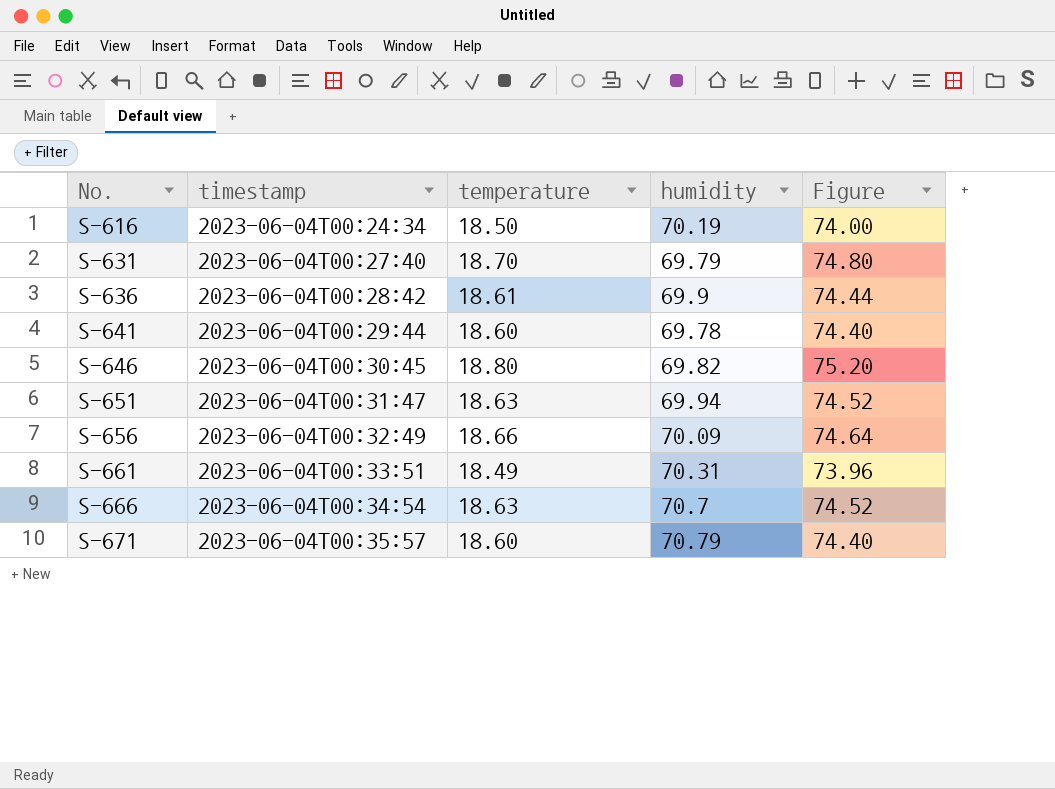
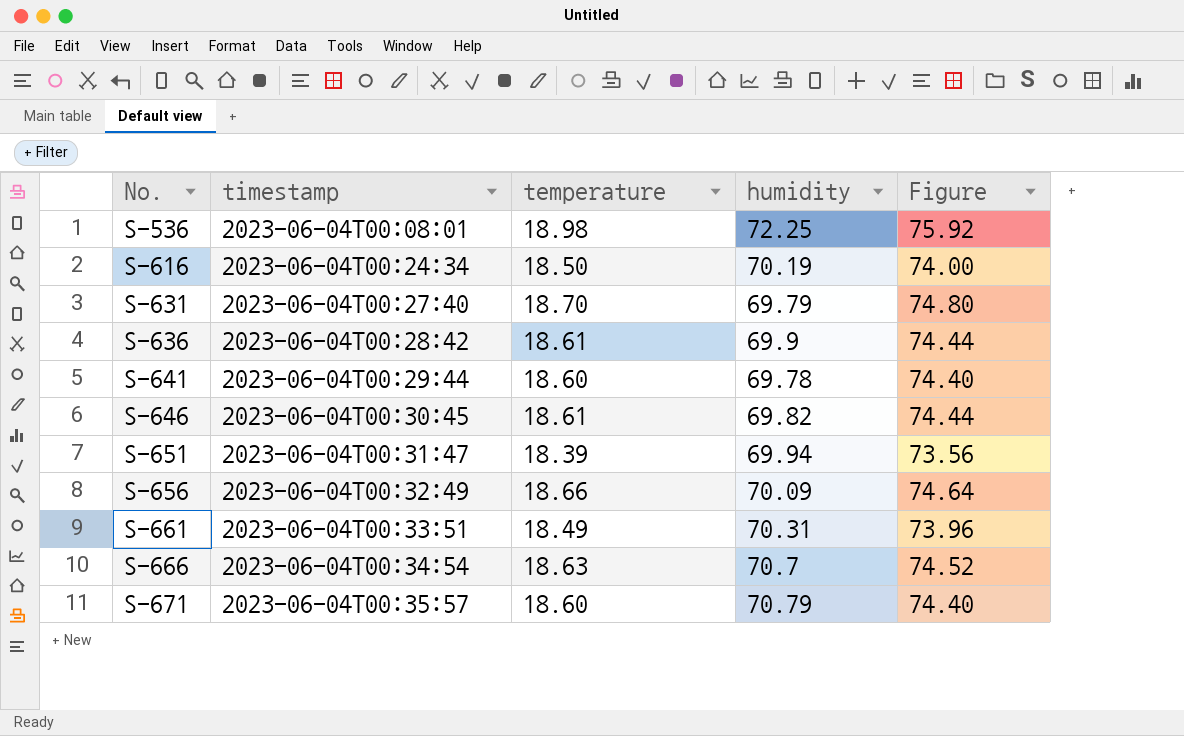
row S-536: none -> 2023-06-04T00:08:01 | 18.98 | 72.25 | 75.92
S-646 | temperature: 18.80 -> 18.61
S-646 | Figure: 75.20 -> 74.44
S-651 | temperature: 18.63 -> 18.39
S-651 | Figure: 74.52 -> 73.56

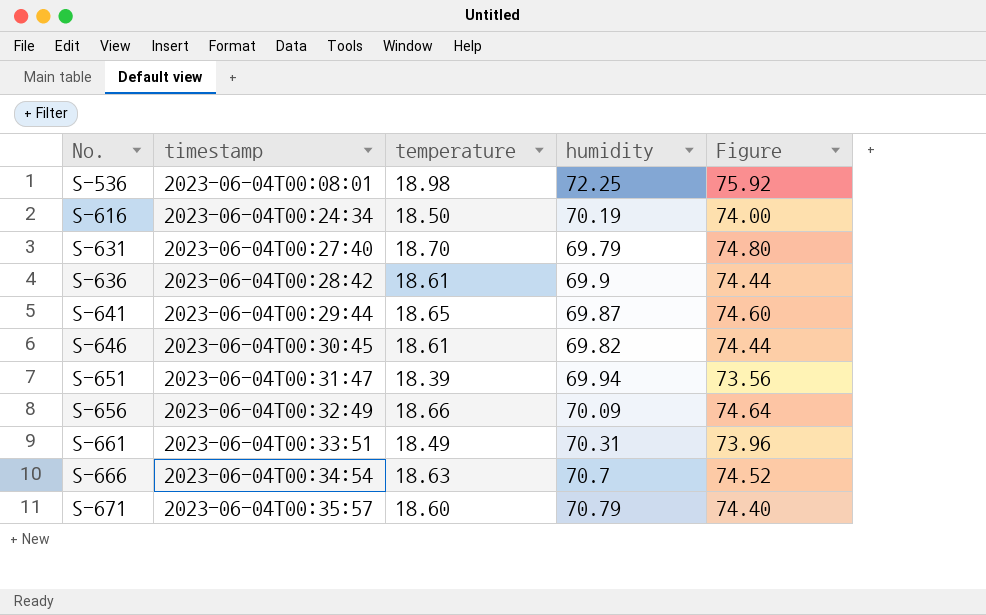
S-641 | temperature: 18.60 -> 18.65
S-641 | humidity: 69.78 -> 69.87
S-641 | Figure: 74.40 -> 74.60

